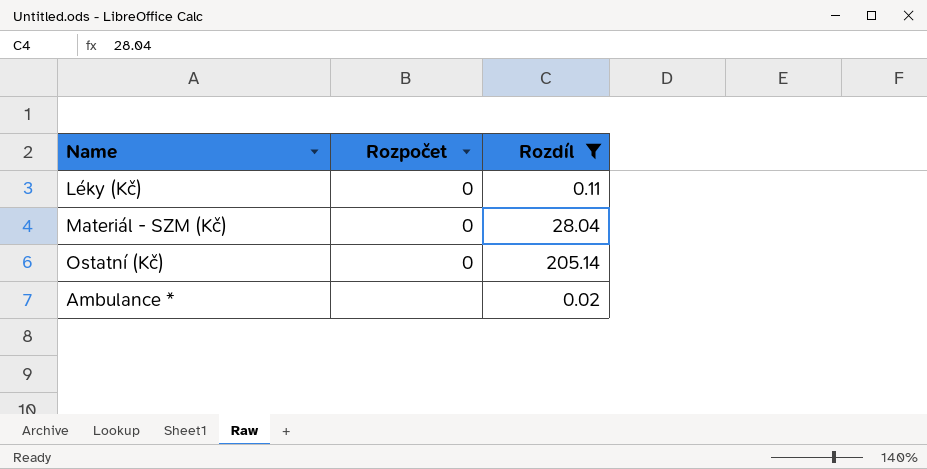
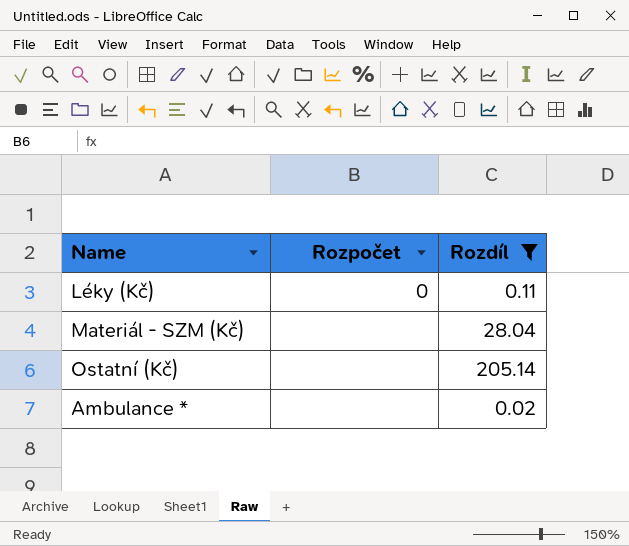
Materiál - SZM (Kč) | Rozpočet: 0 -> none
Ostatní (Kč) | Rozpočet: 0 -> none

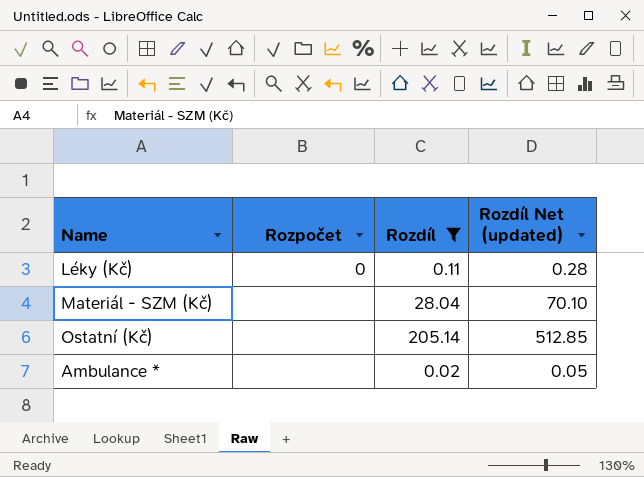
column Rozdíl Net (updated) | formula: none -> [Rozdíl] * 2.5

